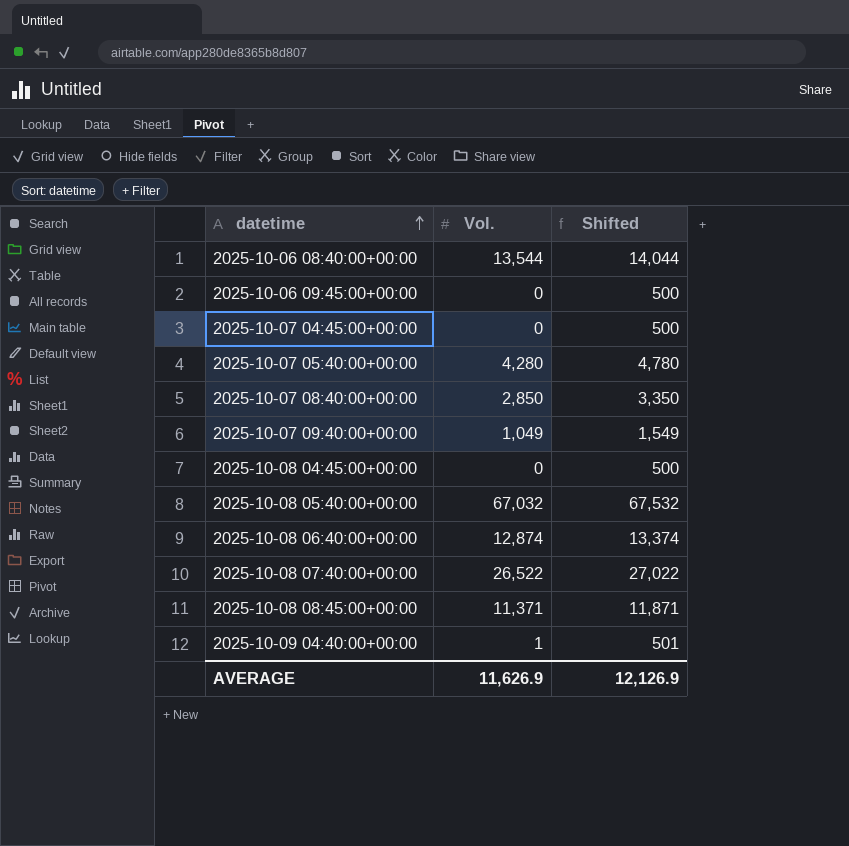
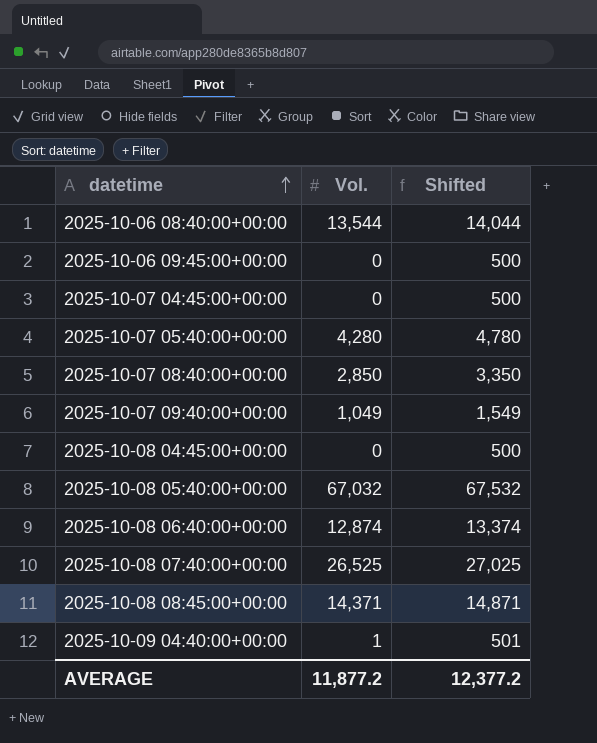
2025-10-08 07:40:00+00:00 | Vol.: 26,522 -> 26,525
2025-10-08 07:40:00+00:00 | Shifted: 27,022 -> 27,025
2025-10-08 08:45:00+00:00 | Vol.: 11,371 -> 14,371
2025-10-08 08:45:00+00:00 | Shifted: 11,871 -> 14,871
AVERAGE | Vol.: 11,626.9 -> 11,877.2
AVERAGE | Shifted: 12,126.9 -> 12,377.2

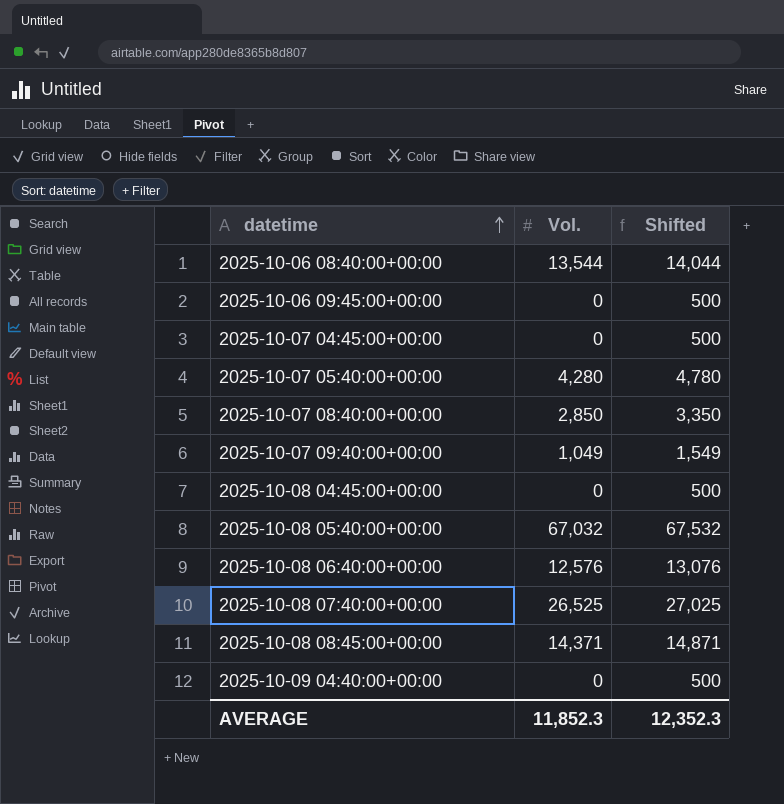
2025-10-08 06:40:00+00:00 | Vol.: 12,874 -> 12,576
2025-10-08 06:40:00+00:00 | Shifted: 13,374 -> 13,076
2025-10-09 04:40:00+00:00 | Vol.: 1 -> 0
2025-10-09 04:40:00+00:00 | Shifted: 501 -> 500
AVERAGE | Vol.: 11,877.2 -> 11,852.3
AVERAGE | Shifted: 12,377.2 -> 12,352.3

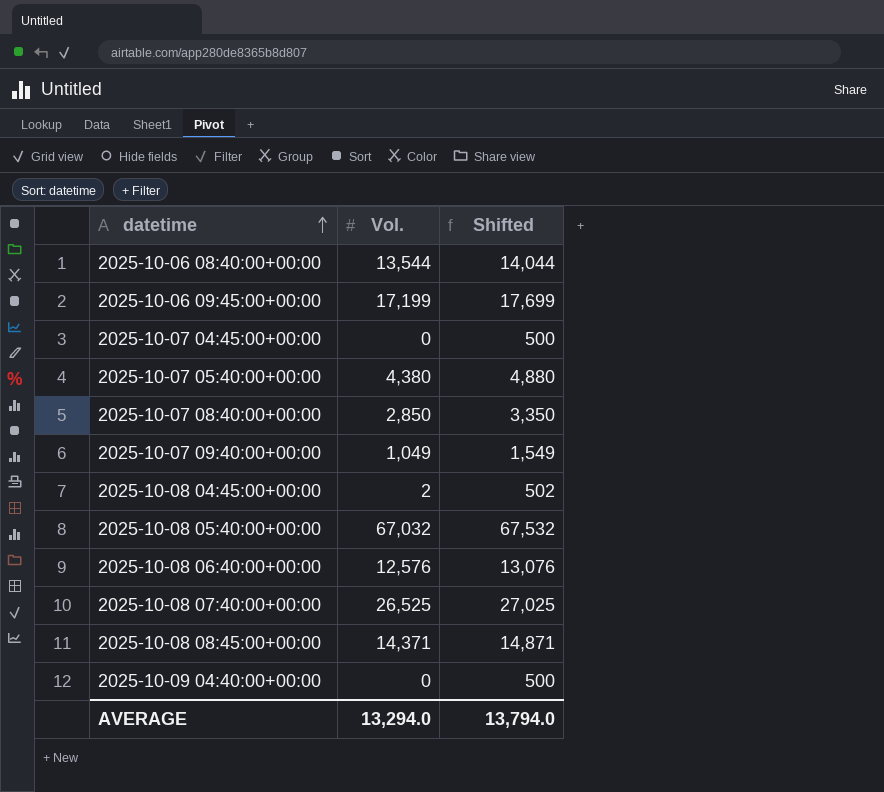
2025-10-06 09:45:00+00:00 | Vol.: 0 -> 17,199
2025-10-06 09:45:00+00:00 | Shifted: 500 -> 17,699
2025-10-07 05:40:00+00:00 | Vol.: 4,280 -> 4,380
2025-10-07 05:40:00+00:00 | Shifted: 4,780 -> 4,880
2025-10-08 04:45:00+00:00 | Vol.: 0 -> 2
2025-10-08 04:45:00+00:00 | Shifted: 500 -> 502
AVERAGE | Vol.: 11,852.3 -> 13,294.0
AVERAGE | Shifted: 12,352.3 -> 13,794.0

